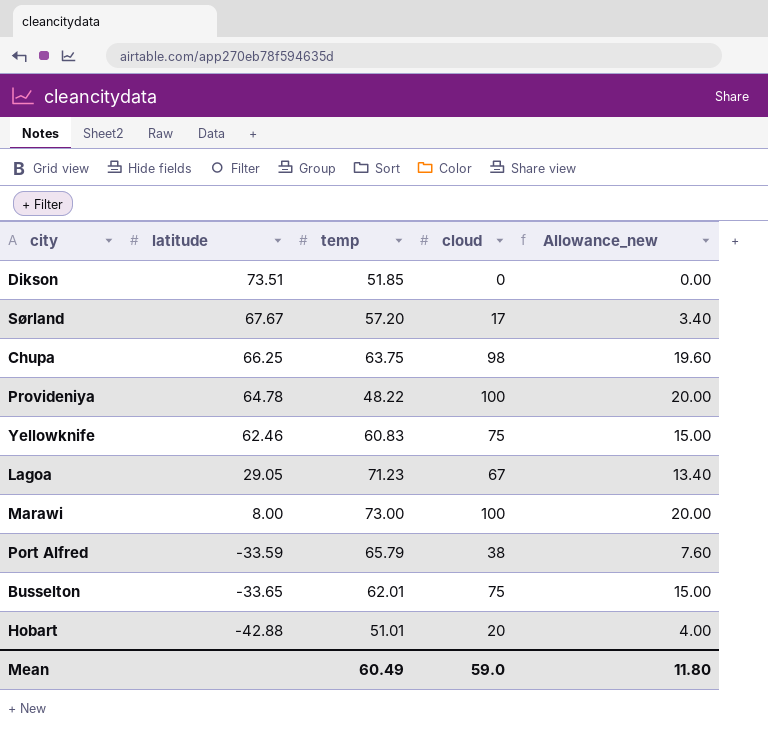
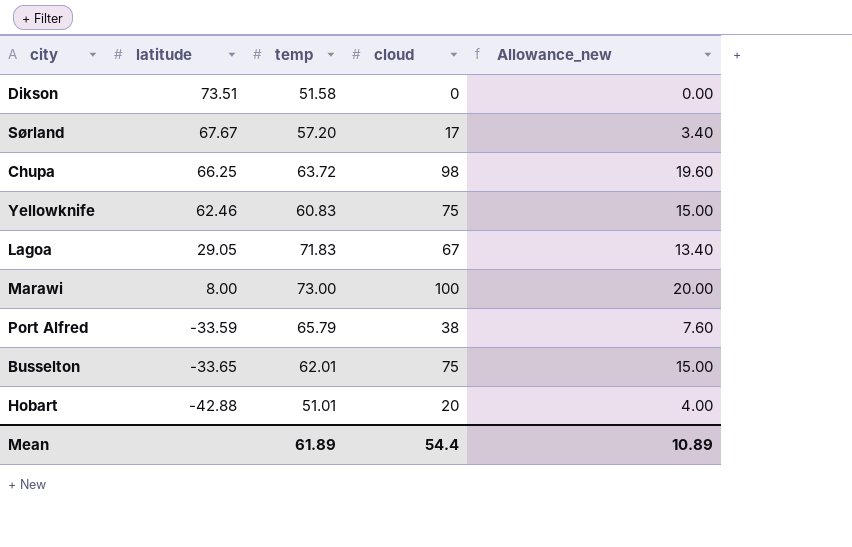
row Provideniya: 64.78 | 48.22 | 100 | 20.00 -> none
Dikson | temp: 51.85 -> 51.58
Chupa | temp: 63.75 -> 63.72
Lagoa | temp: 71.23 -> 71.83
Mean | temp: 60.49 -> 61.89
Mean | cloud: 59.0 -> 54.4
Mean | Allowance_new: 11.80 -> 10.89

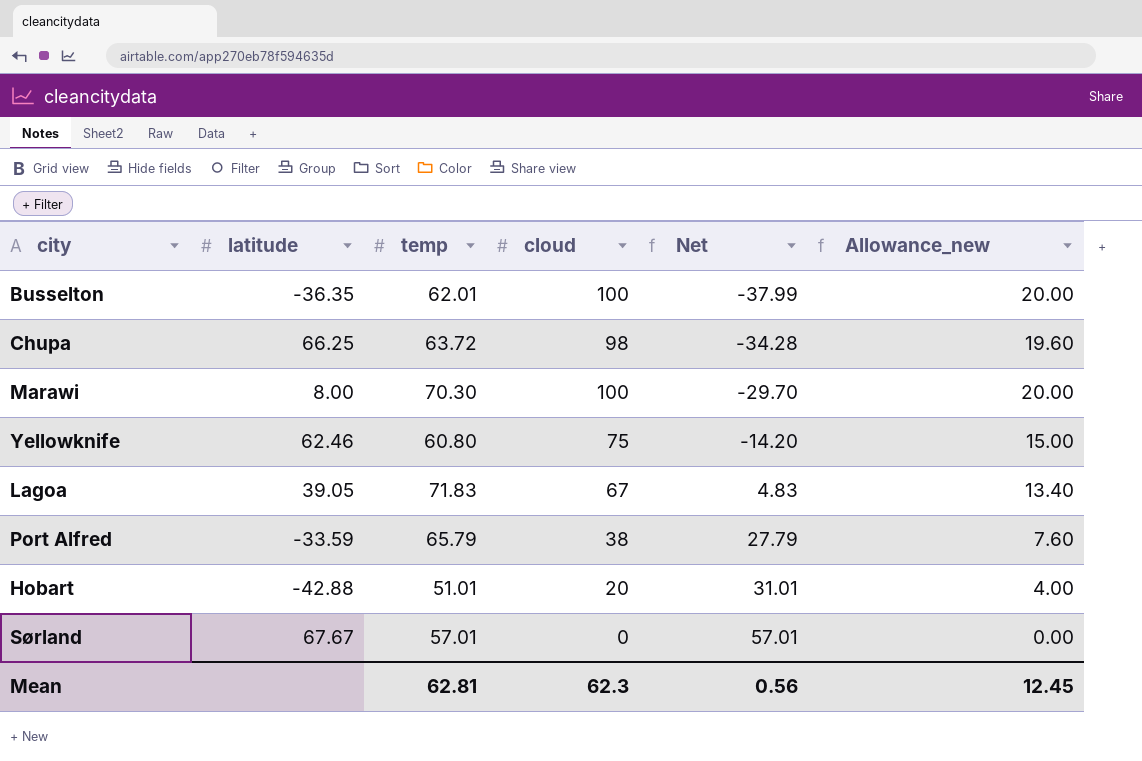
row order: latitude descending -> Net ascending
column Net | formula: none -> [temp] - [cloud]
row Dikson: 73.51 | 51.58 | 0 | 0.00 -> none
Busselton | latitude: -33.65 -> -36.35
Busselton | cloud: 75 -> 100
Busselton | Allowance_new: 15.00 -> 20.00
Marawi | temp: 73.00 -> 70.30
Yellowknife | temp: 60.83 -> 60.80
Lagoa | latitude: 29.05 -> 39.05
Sørland | temp: 57.20 -> 57.01
Sørland | cloud: 17 -> 0
Sørland | Allowance_new: 3.40 -> 0.00
Mean | temp: 61.89 -> 62.81
Mean | cloud: 54.4 -> 62.3
Mean | Allowance_new: 10.89 -> 12.45

